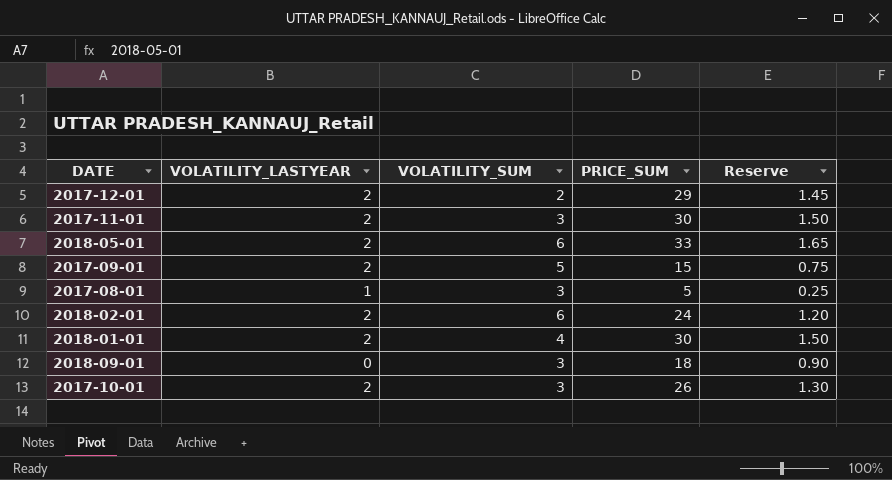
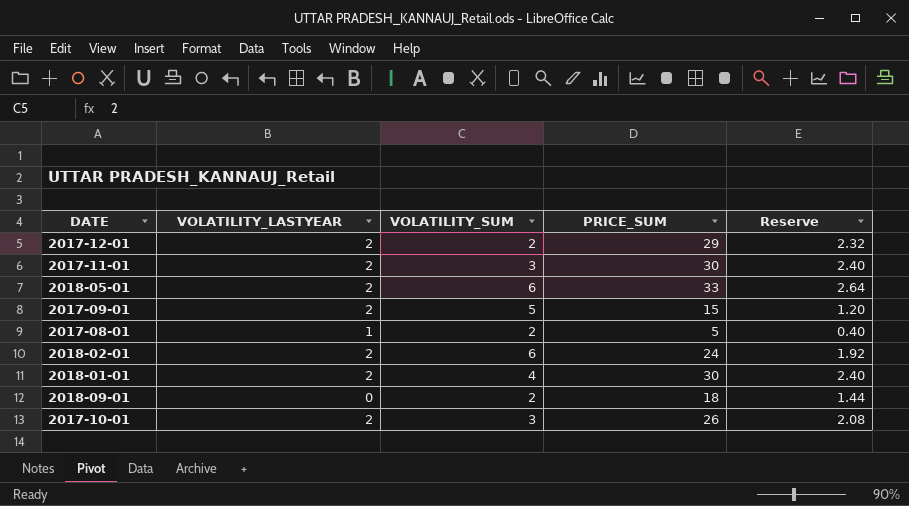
column Reserve | formula: [PRICE_SUM] * 0.05 -> [PRICE_SUM] * 0.08
2017-08-01 | VOLATILITY_SUM: 3 -> 2
2018-09-01 | VOLATILITY_SUM: 3 -> 2

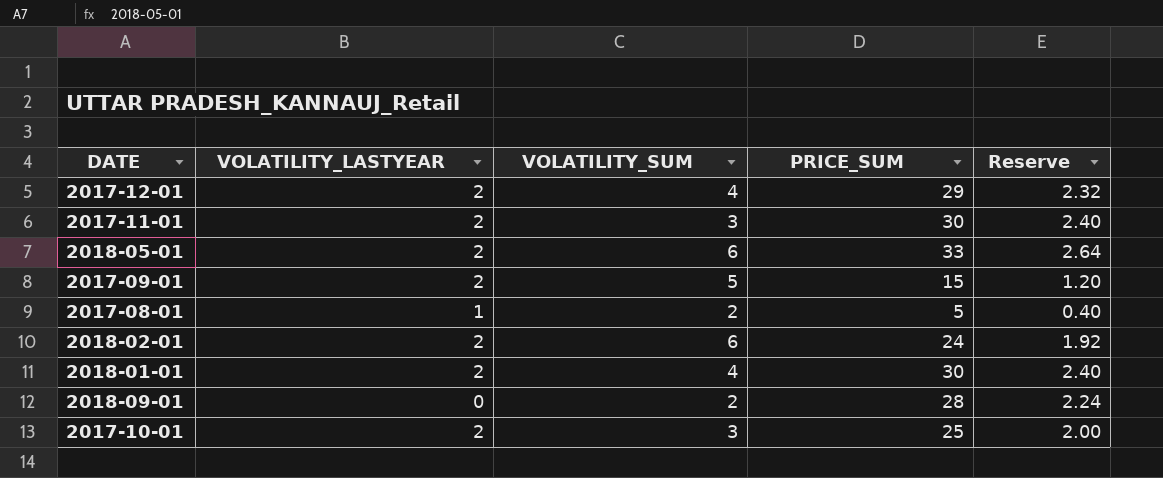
2017-12-01 | VOLATILITY_SUM: 2 -> 4
2018-09-01 | PRICE_SUM: 18 -> 28
2018-09-01 | Reserve: 1.44 -> 2.24
2017-10-01 | PRICE_SUM: 26 -> 25
2017-10-01 | Reserve: 2.08 -> 2.00

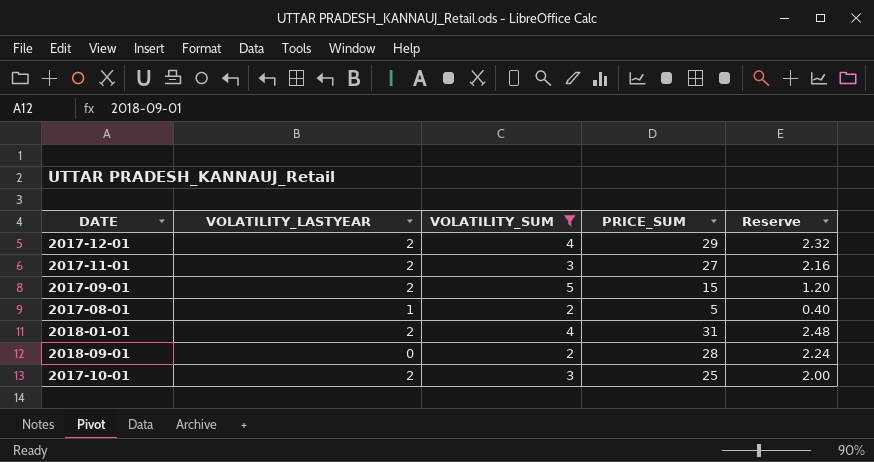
filter: none -> VOLATILITY_SUM != 6
2017-11-01 | PRICE_SUM: 30 -> 27
2017-11-01 | Reserve: 2.40 -> 2.16
2018-01-01 | PRICE_SUM: 30 -> 31
2018-01-01 | Reserve: 2.40 -> 2.48

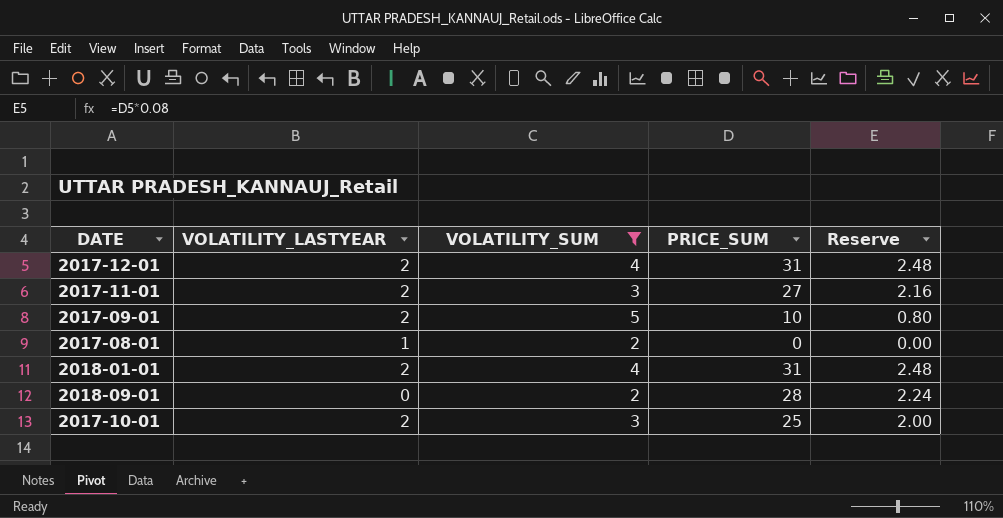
2017-12-01 | PRICE_SUM: 29 -> 31
2017-12-01 | Reserve: 2.32 -> 2.48
2017-09-01 | PRICE_SUM: 15 -> 10
2017-09-01 | Reserve: 1.20 -> 0.80
2017-08-01 | PRICE_SUM: 5 -> 0
2017-08-01 | Reserve: 0.40 -> 0.00

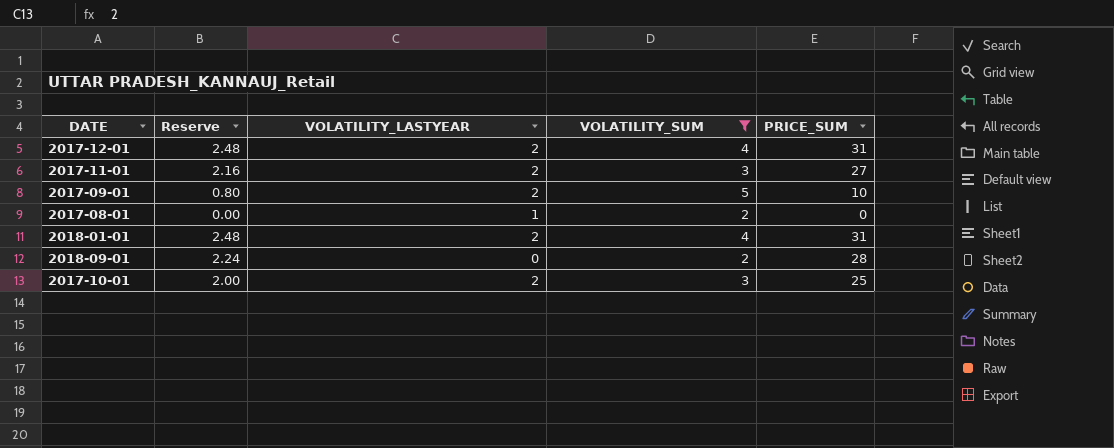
column Reserve | position: 5 -> 2

